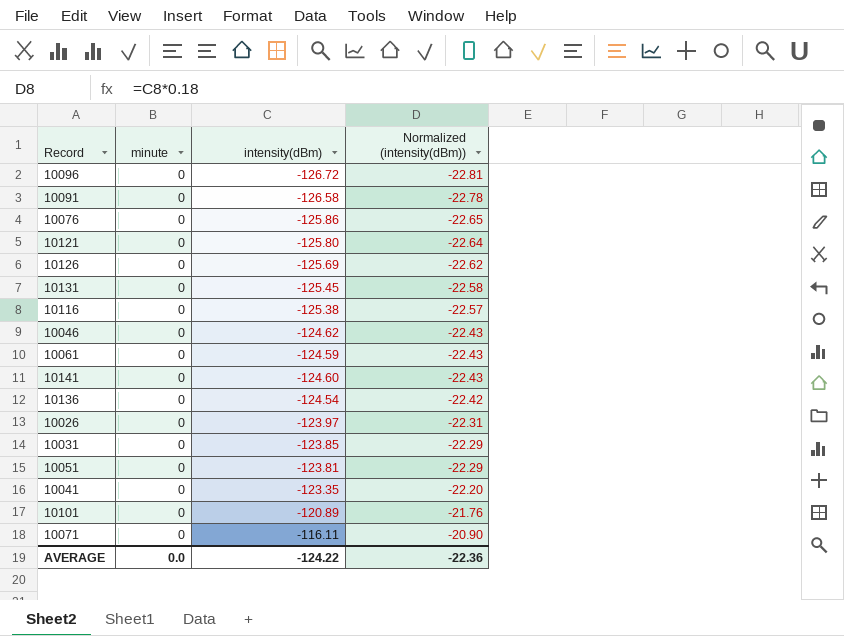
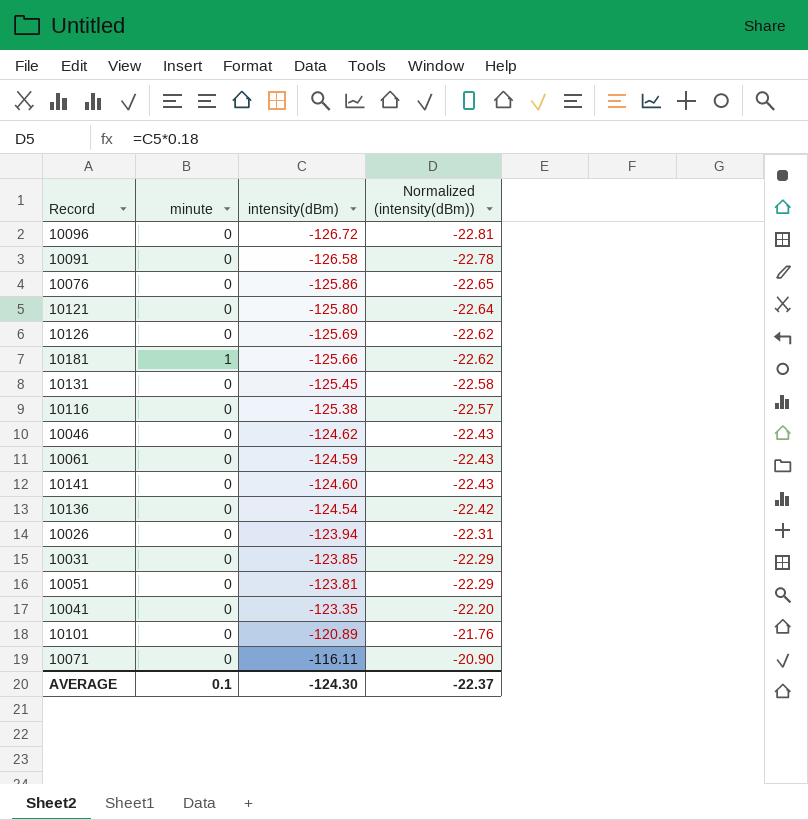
row 10181: none -> 1 | -125.66 | -22.62
10026 | intensity(dBm): -123.97 -> -123.94
AVERAGE | minute: 0.0 -> 0.1
AVERAGE | intensity(dBm): -124.22 -> -124.30
AVERAGE | Normalized (intensity(dBm)): -22.36 -> -22.37

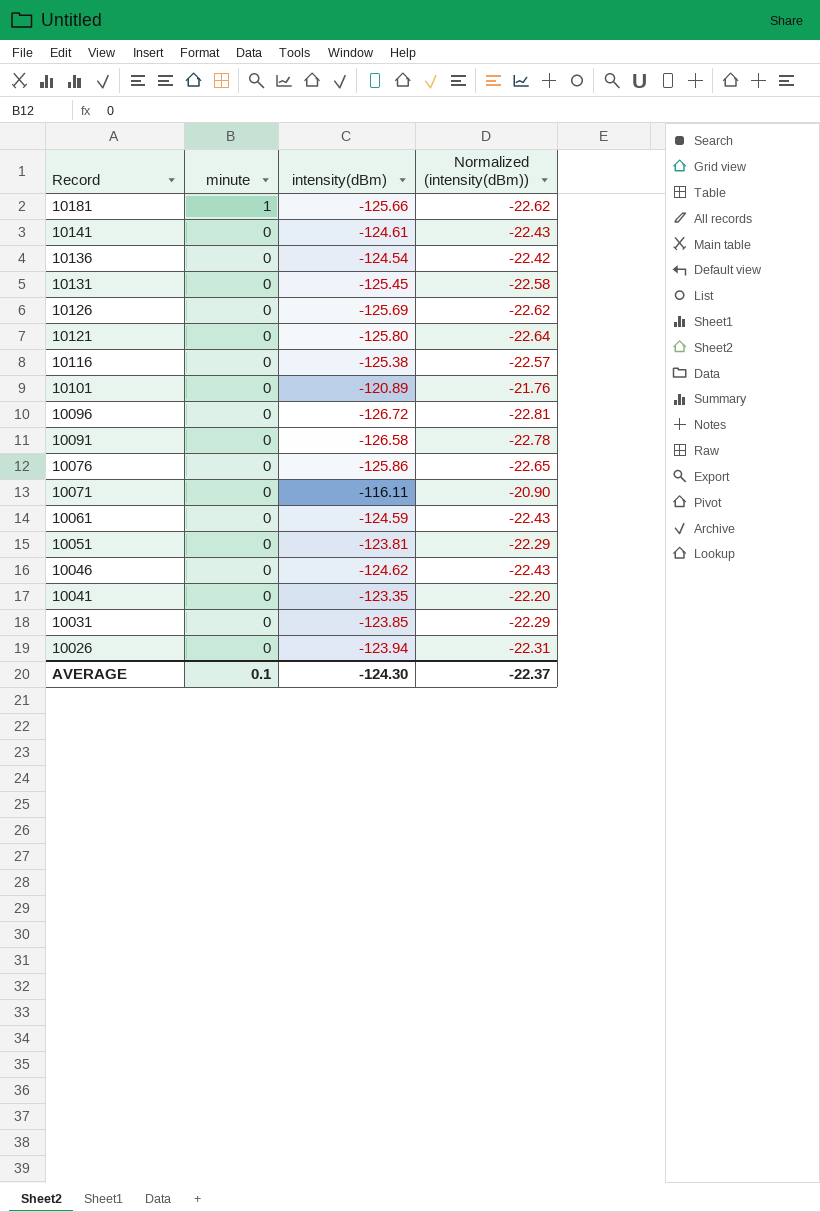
row order: Normalized (intensity(dBm)) ascending -> Record descending
10141 | intensity(dBm): -124.60 -> -124.61

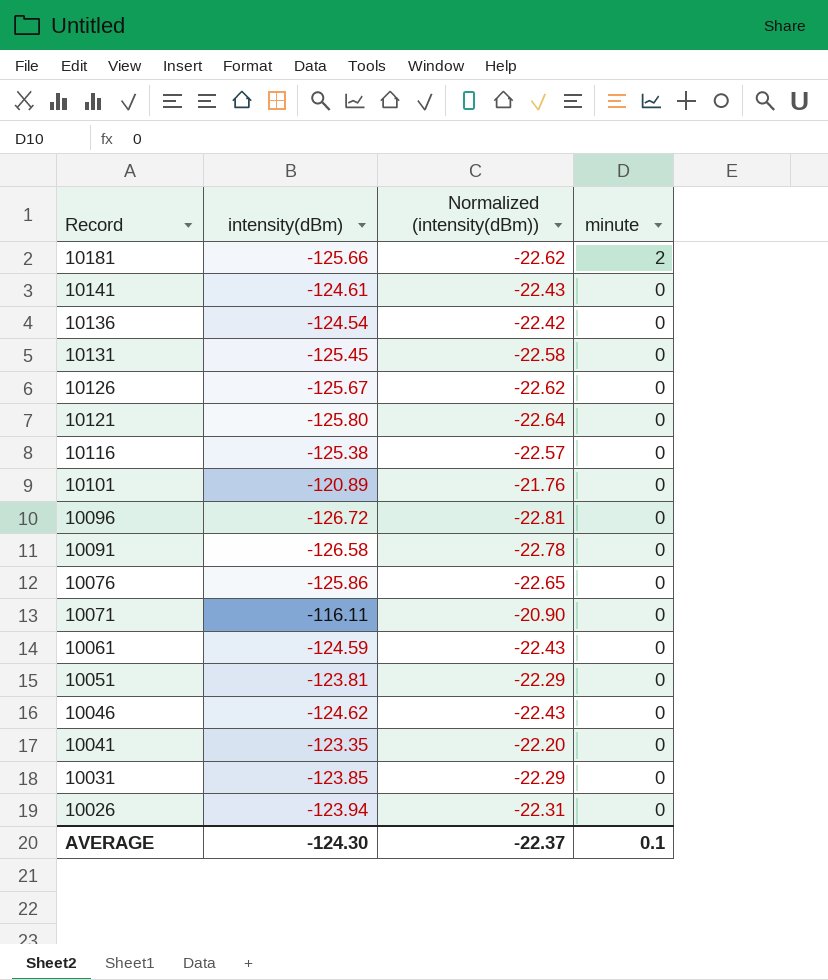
column minute | position: 2 -> 4
10181 | minute: 1 -> 2
10126 | intensity(dBm): -125.69 -> -125.67

